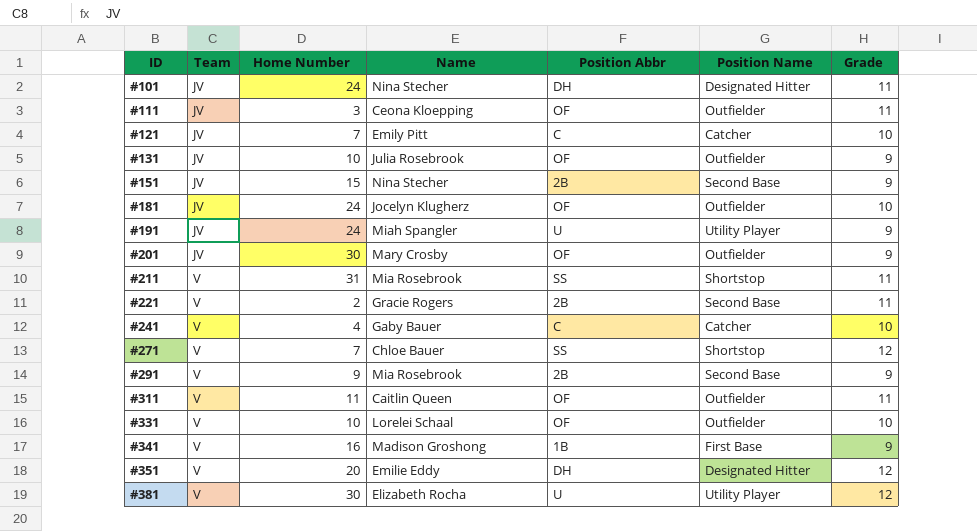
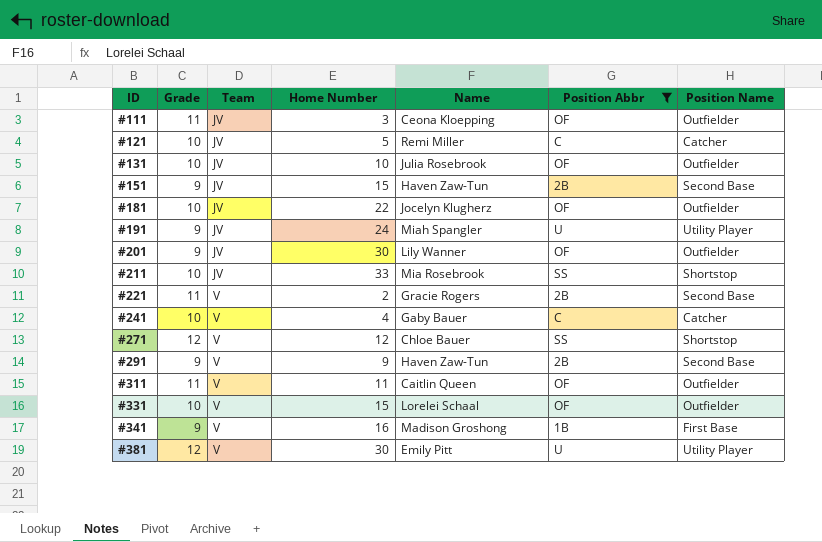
filter: none -> Position Abbr != DH
column Grade | position: 7 -> 2
#121 | Home Number: 7 -> 5
#121 | Name: Emily Pitt -> Remi Miller
#131 | Grade: 9 -> 10
#151 | Name: Nina Stecher -> Haven Zaw-Tun
#181 | Home Number: 24 -> 22
#201 | Name: Mary Crosby -> Lily Wanner
#211 | Grade: 11 -> 10
#211 | Team: V -> JV
#211 | Home Number: 31 -> 33
#271 | Home Number: 7 -> 12
#291 | Name: Mia Rosebrook -> Haven Zaw-Tun
#331 | Home Number: 10 -> 15
#381 | Name: Elizabeth Rocha -> Emily Pitt

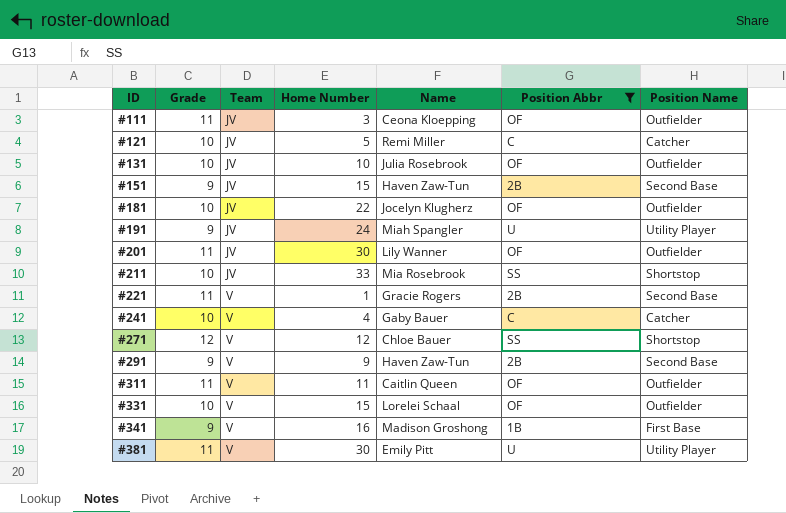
#201 | Grade: 9 -> 11
#221 | Home Number: 2 -> 1
#381 | Grade: 12 -> 11

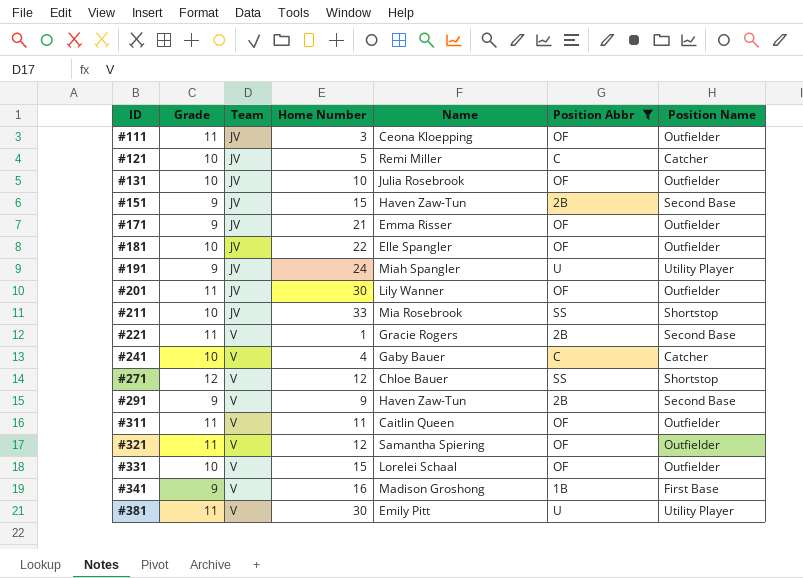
row #171: none -> 9 | JV | 21 | Emma Risser | OF | Outfielder
#181 | Name: Jocelyn Klugherz -> Elle Spangler
row #321: none -> 11 | V | 12 | Samantha Spiering | OF | Outfielder

